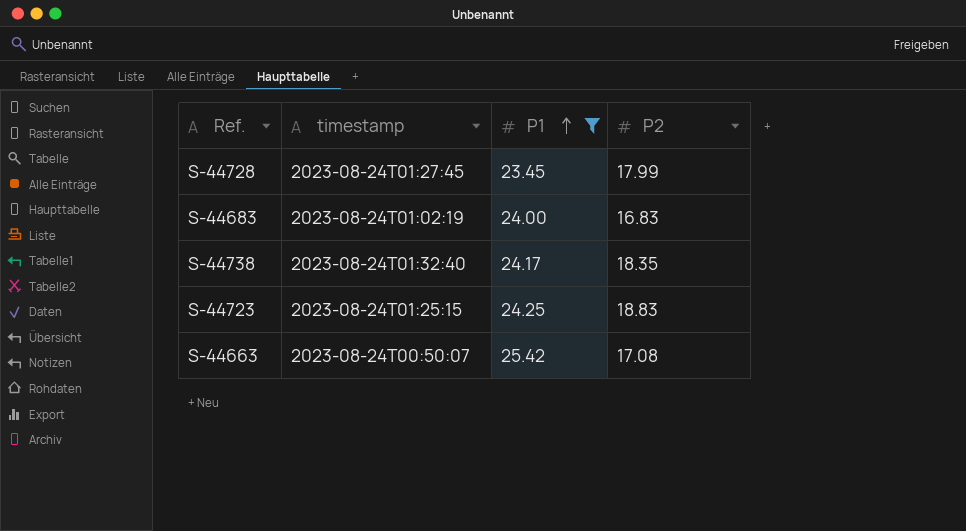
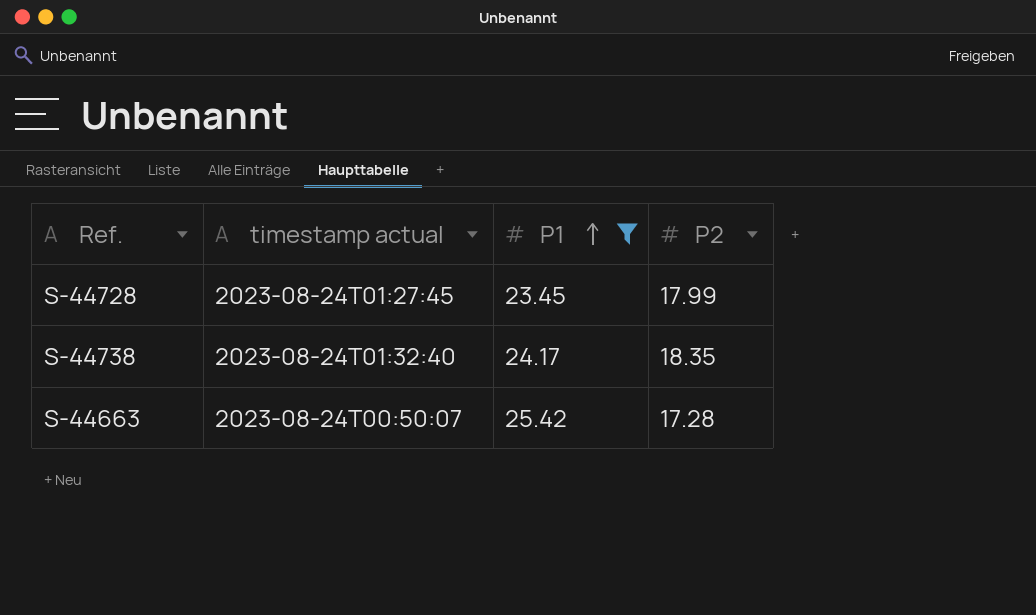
column name: timestamp -> timestamp actual
row S-44683: 2023-08-24T01:02:19 | 24.00 | 16.83 -> none
row S-44723: 2023-08-24T01:25:15 | 24.25 | 18.83 -> none
S-44663 | P2: 17.08 -> 17.28

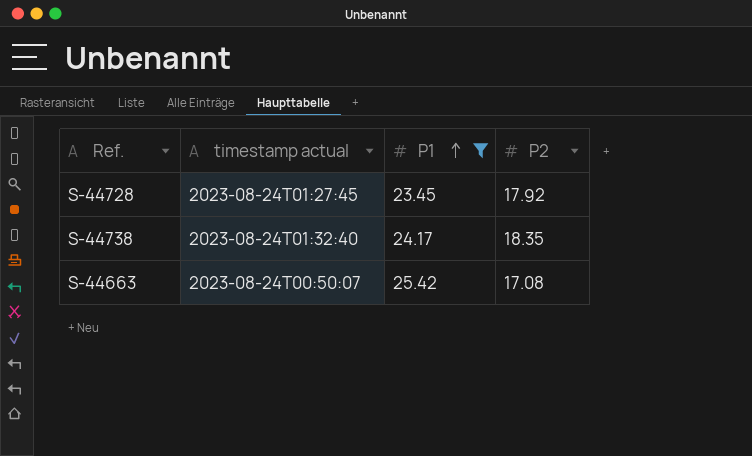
S-44728 | P2: 17.99 -> 17.92
S-44663 | P2: 17.28 -> 17.08

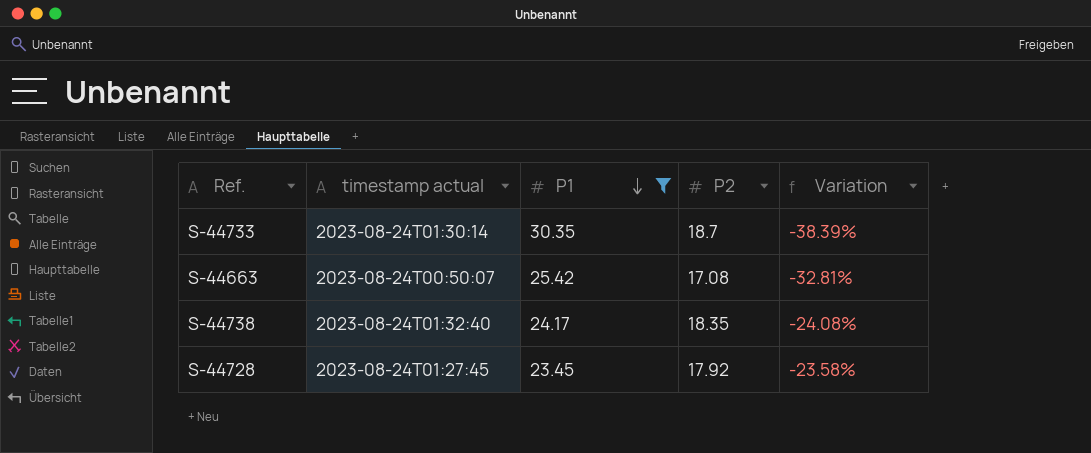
row order: P1 ascending -> P1 descending
column Variation | formula: none -> ([P2] - [P1]) / [P1]
row S-44733: none -> 2023-08-24T01:30:14 | 30.35 | 18.7 | -38.39%

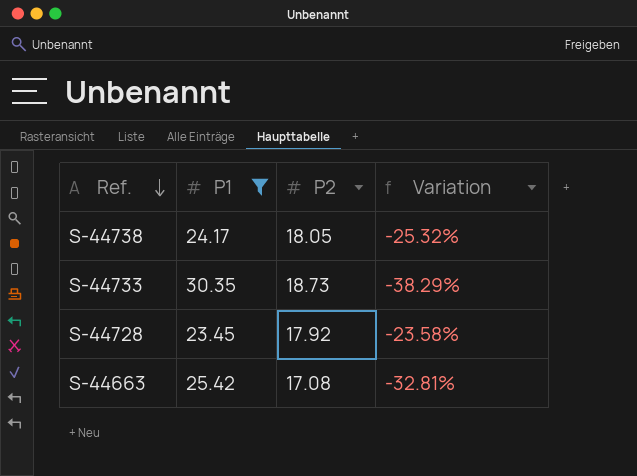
row order: P1 descending -> Ref. descending
column timestamp actual | position: 2 -> none
S-44738 | P2: 18.35 -> 18.05
S-44738 | Variation: -24.08% -> -25.32%
S-44733 | P2: 18.7 -> 18.73
S-44733 | Variation: -38.39% -> -38.29%

